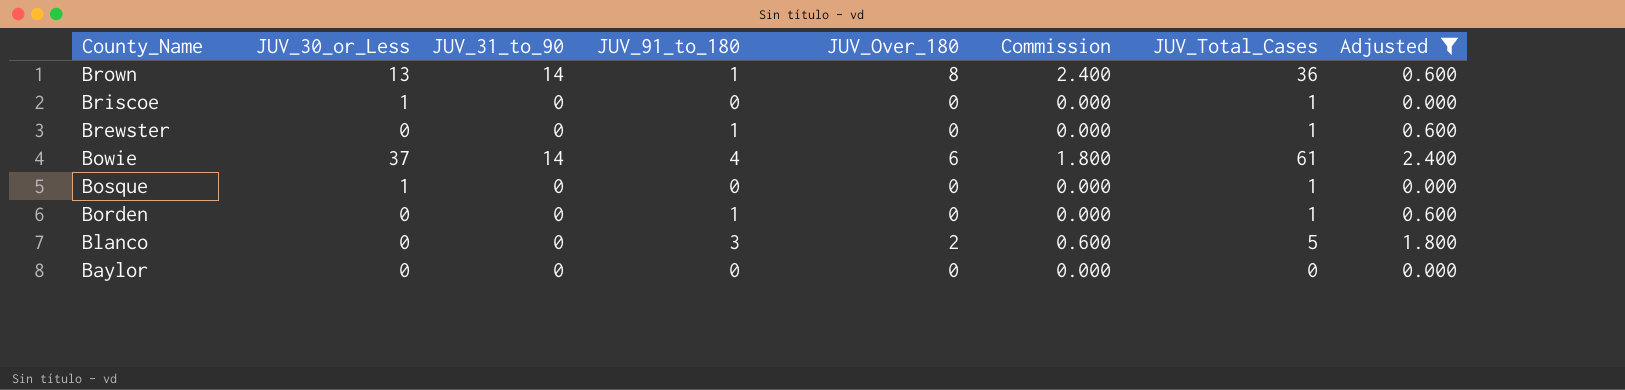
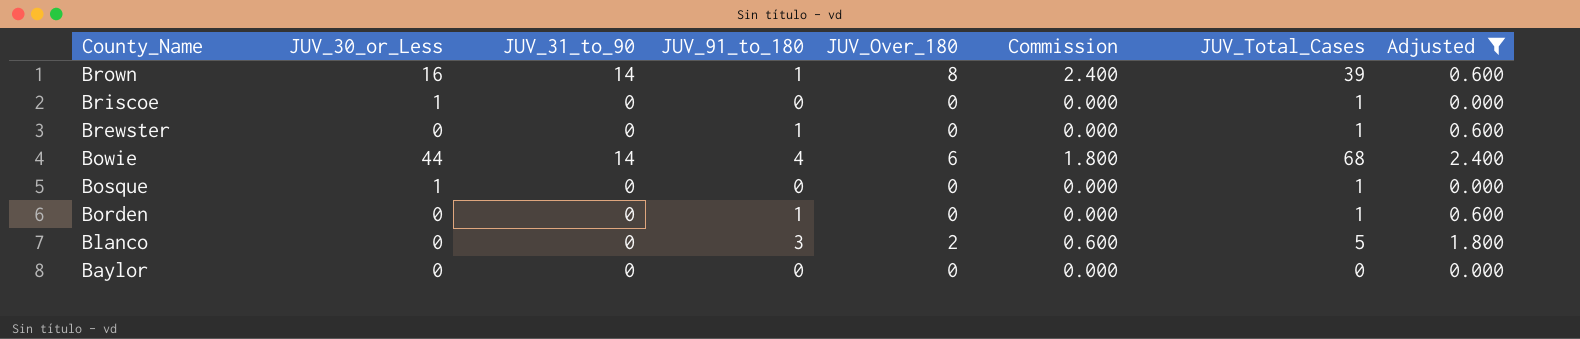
Brown | JUV_30_or_Less: 13 -> 16
Brown | JUV_Total_Cases: 36 -> 39
Bowie | JUV_30_or_Less: 37 -> 44
Bowie | JUV_Total_Cases: 61 -> 68

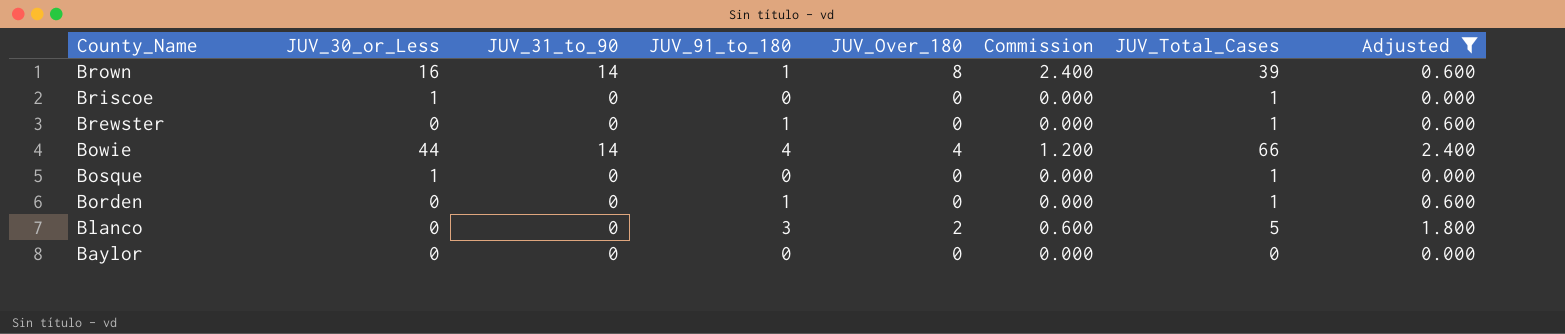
Bowie | JUV_Over_180: 6 -> 4
Bowie | Commission: 1.800 -> 1.200
Bowie | JUV_Total_Cases: 68 -> 66

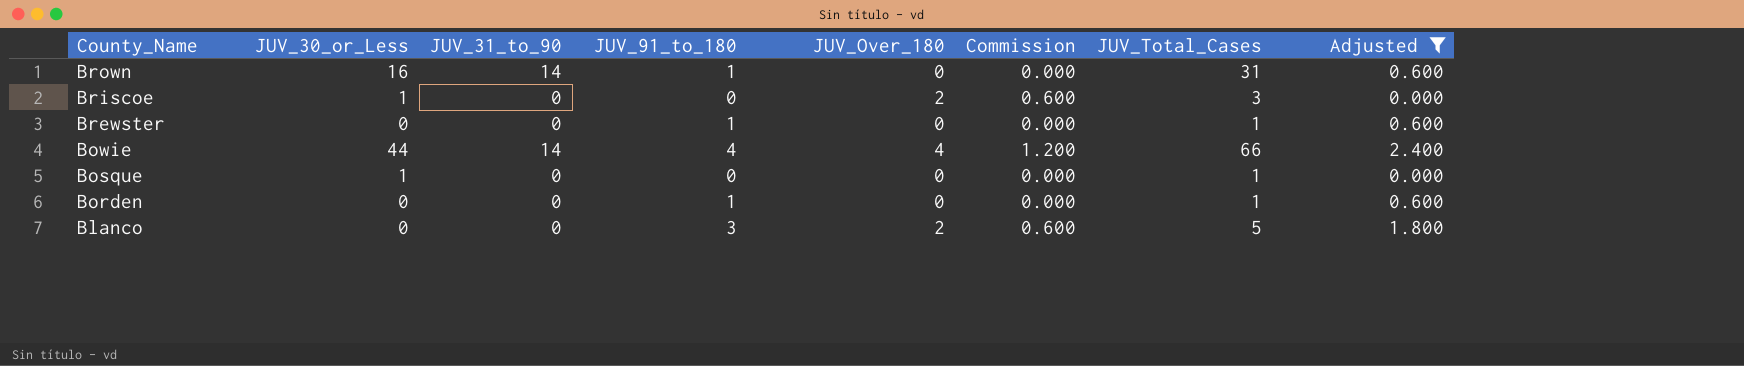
row Baylor: 0 | 0 | 0 | 0 | 0.000 | 0 | 0.000 -> none
Brown | JUV_Over_180: 8 -> 0
Brown | Commission: 2.400 -> 0.000
Brown | JUV_Total_Cases: 39 -> 31
Briscoe | JUV_Over_180: 0 -> 2
Briscoe | Commission: 0.000 -> 0.600
Briscoe | JUV_Total_Cases: 1 -> 3

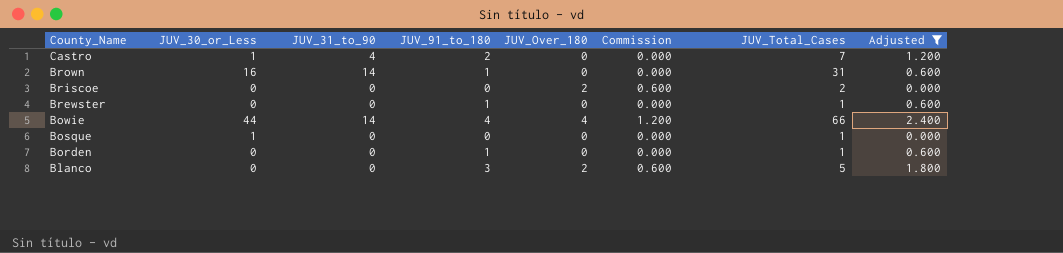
row Castro: none -> 1 | 4 | 2 | 0 | 0.000 | 7 | 1.200
Briscoe | JUV_30_or_Less: 1 -> 0
Briscoe | JUV_Total_Cases: 3 -> 2

